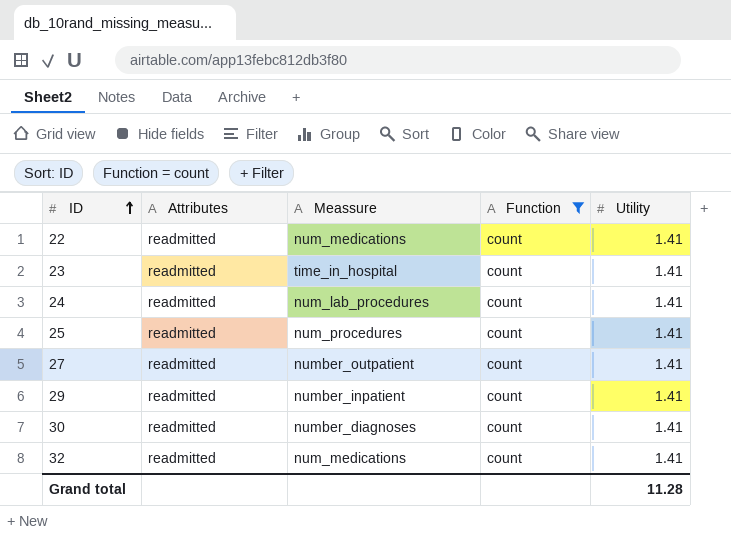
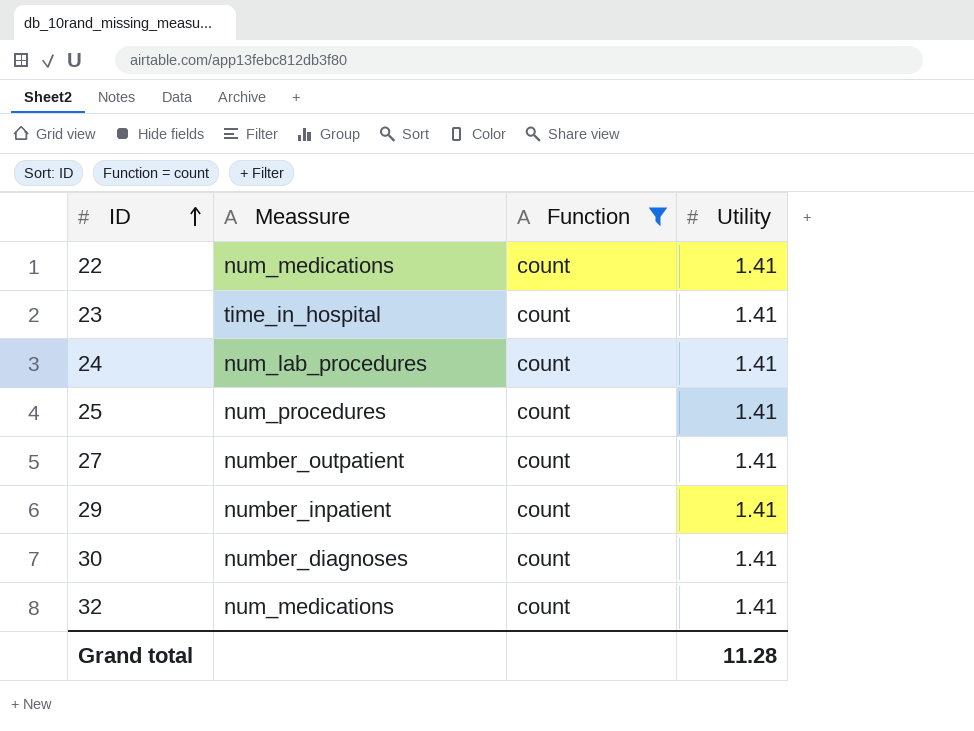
column Attributes | position: 2 -> none

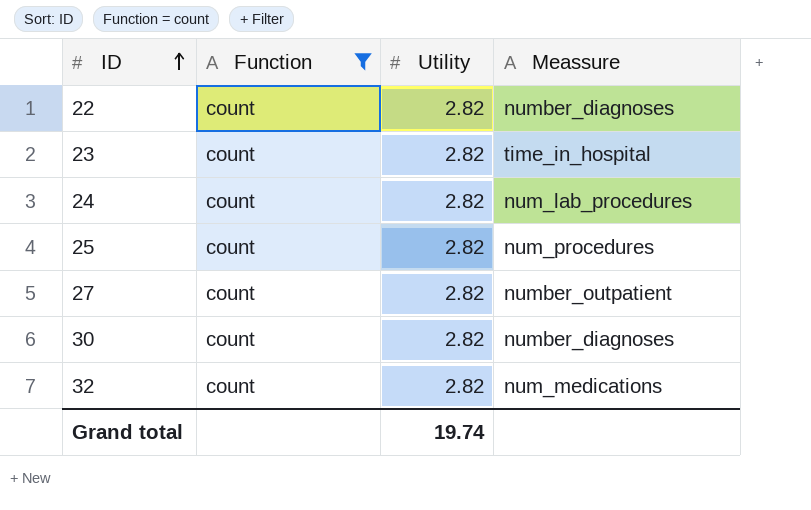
column Meassure | position: 2 -> 4
row 29: number_inpatient | count | 1.41 -> none
22 | Utility: 1.41 -> 2.82
22 | Meassure: num_medications -> number_diagnoses
23 | Utility: 1.41 -> 2.82
24 | Utility: 1.41 -> 2.82
25 | Utility: 1.41 -> 2.82
27 | Utility: 1.41 -> 2.82
30 | Utility: 1.41 -> 2.82
32 | Utility: 1.41 -> 2.82
Grand total | Utility: 11.28 -> 19.74

